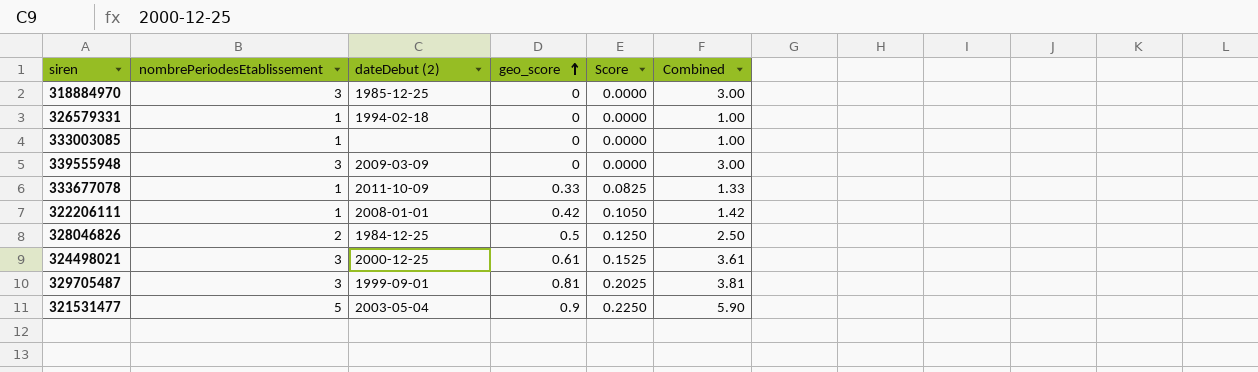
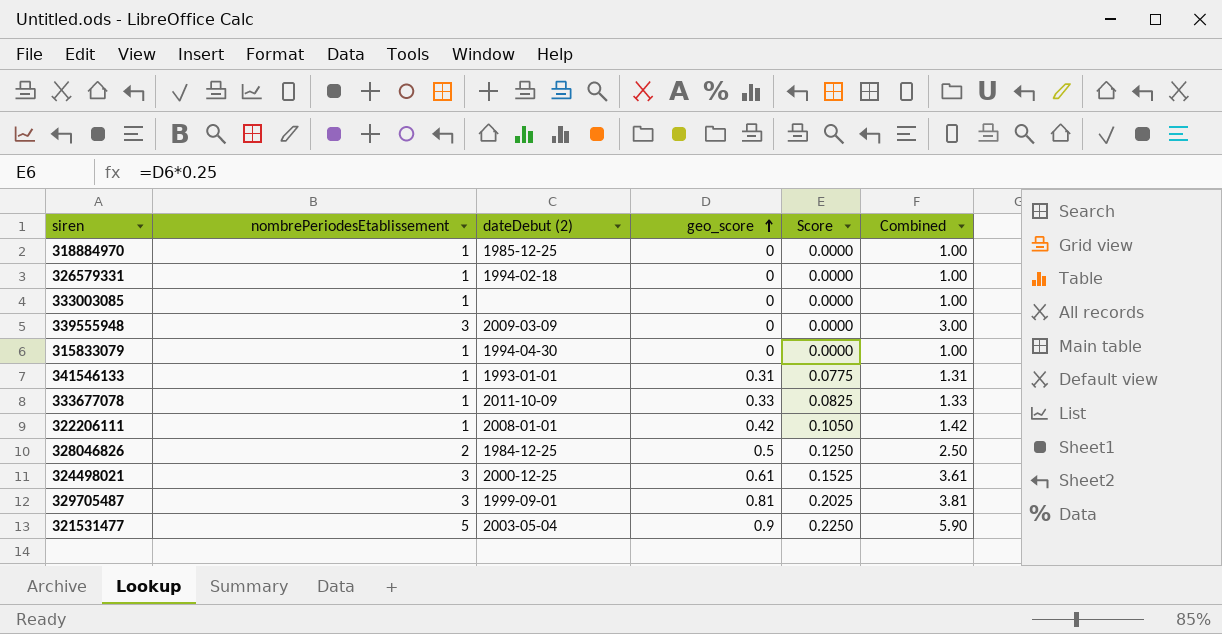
318884970 | nombrePeriodesEtablissement: 3 -> 1
318884970 | Combined: 3.00 -> 1.00
row 315833079: none -> 1 | 1994-04-30 | 0 | 0.0000 | 1.00
row 341546133: none -> 1 | 1993-01-01 | 0.31 | 0.0775 | 1.31

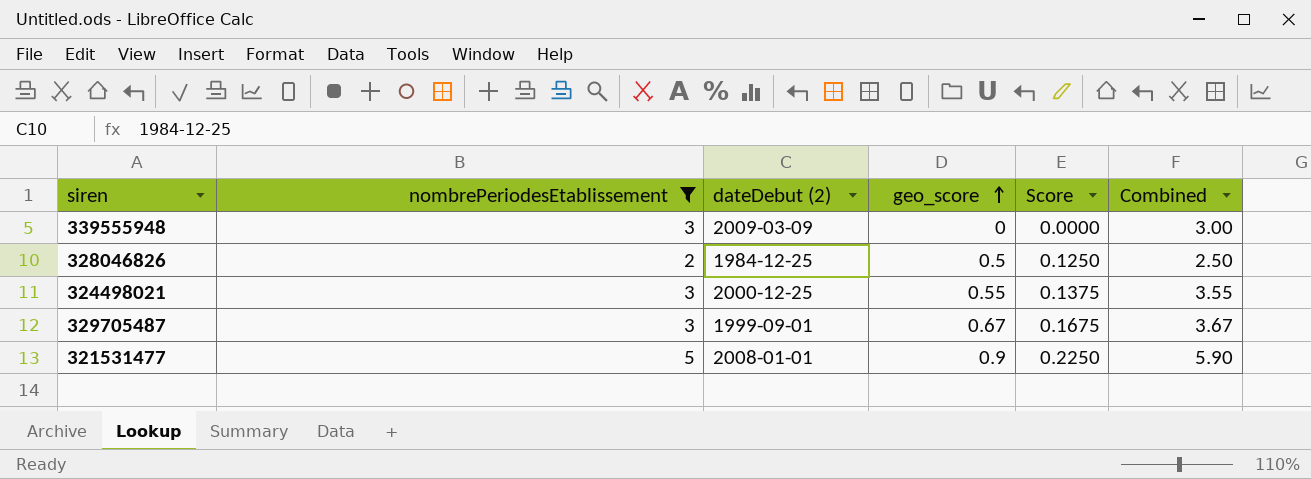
filter: none -> nombrePeriodesEtablissement != 1
324498021 | geo_score: 0.61 -> 0.55
324498021 | Score: 0.1525 -> 0.1375
324498021 | Combined: 3.61 -> 3.55
329705487 | geo_score: 0.81 -> 0.67
329705487 | Score: 0.2025 -> 0.1675
329705487 | Combined: 3.81 -> 3.67
321531477 | dateDebut (2): 2003-05-04 -> 2008-01-01

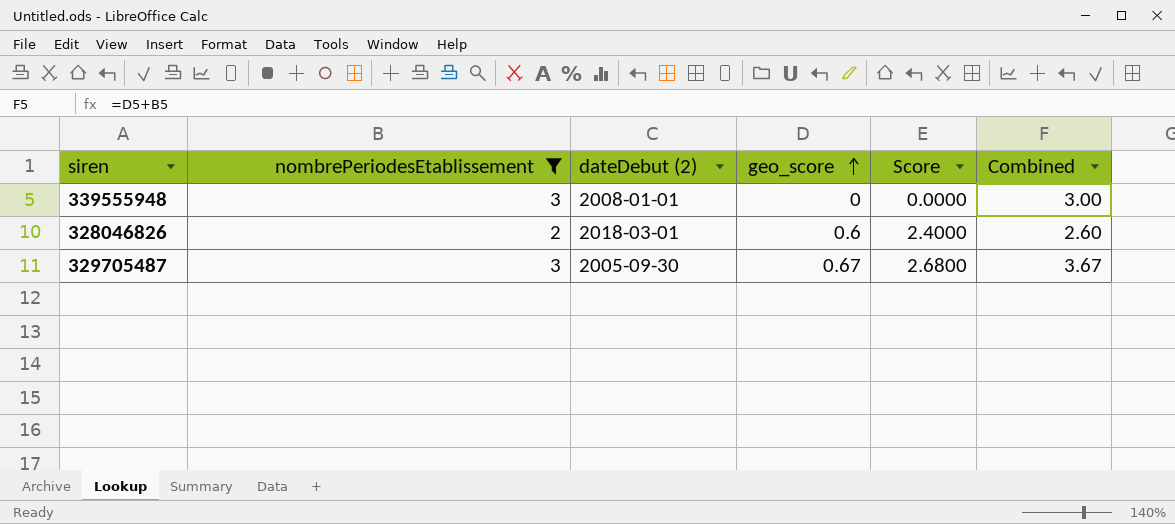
column Score | formula: [geo_score] * 0.25 -> [geo_score] * 4
row 324498021: 3 | 2000-12-25 | 0.55 | 0.1375 | 3.55 -> none
row 321531477: 5 | 2008-01-01 | 0.9 | 0.2250 | 5.90 -> none
339555948 | dateDebut (2): 2009-03-09 -> 2008-01-01
328046826 | dateDebut (2): 1984-12-25 -> 2018-03-01
328046826 | geo_score: 0.5 -> 0.6
328046826 | Combined: 2.50 -> 2.60
329705487 | dateDebut (2): 1999-09-01 -> 2005-09-30

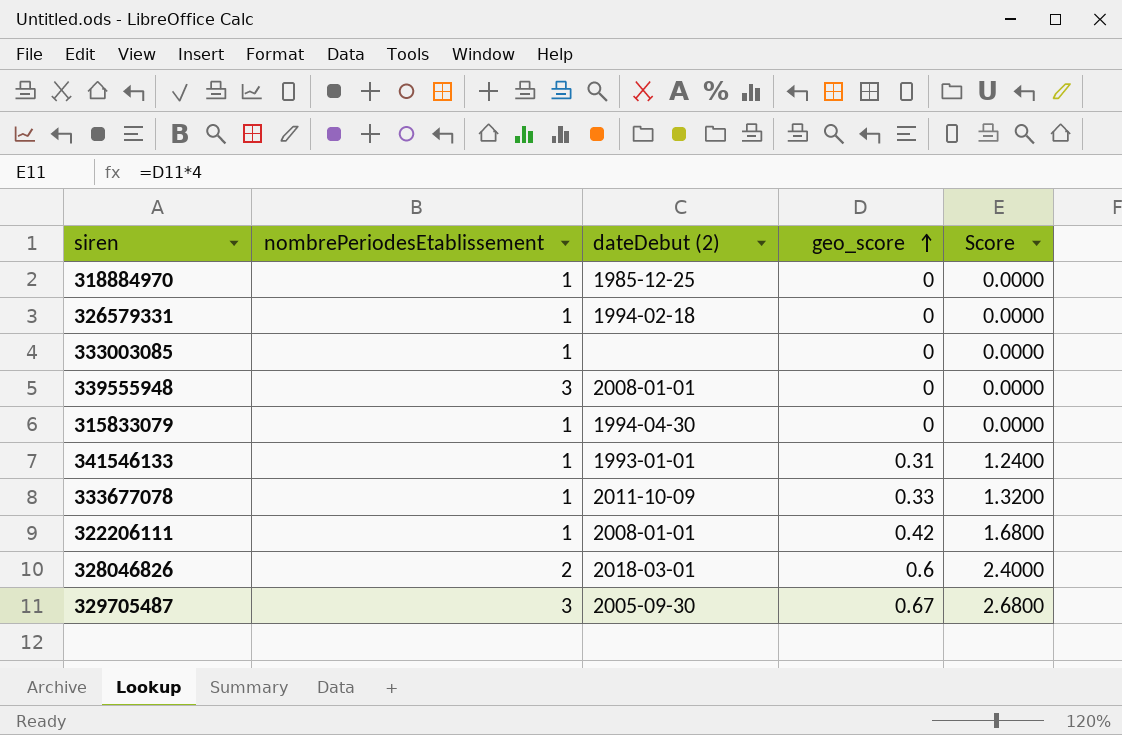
filter: nombrePeriodesEtablissement != 1 -> none
column Combined | formula: [nombrePeriodesEtablissement] + [geo_score] -> none

